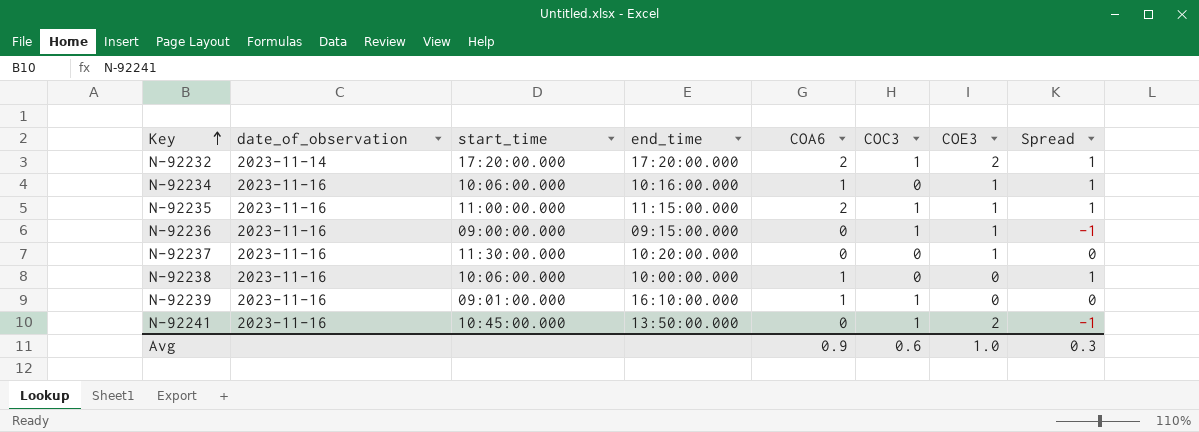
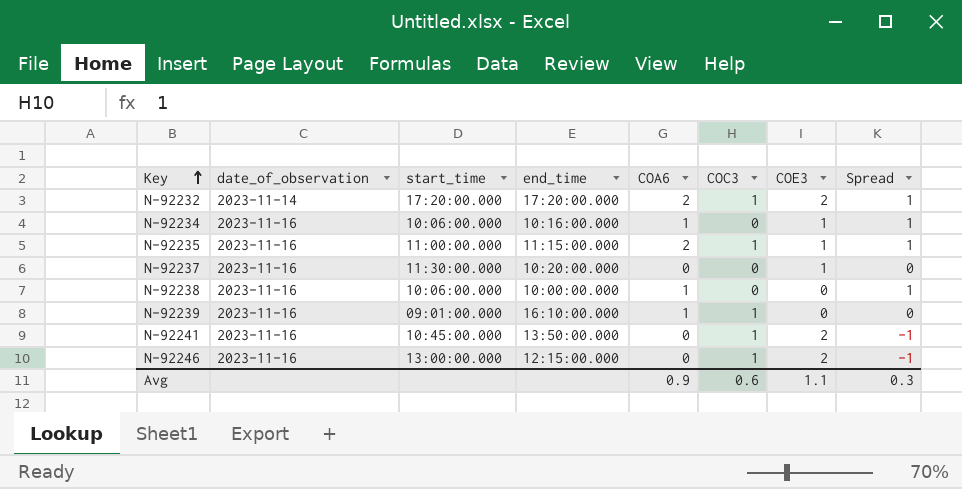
row N-92236: 2023-11-16 | 09:00:00.000 | 09:15:00.000 | 0 | 1 | 1 | -1 -> none
row N-92246: none -> 2023-11-16 | 13:00:00.000 | 12:15:00.000 | 0 | 1 | 2 | -1
Avg | COE3: 1.0 -> 1.1

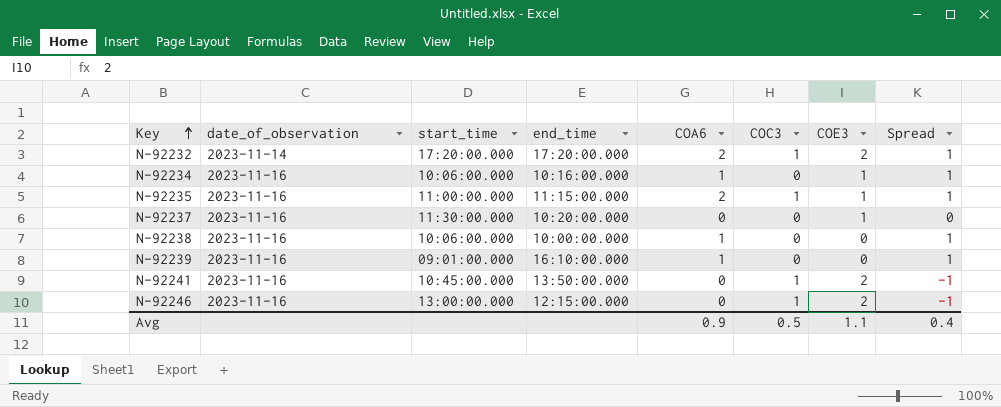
N-92239 | COC3: 1 -> 0
N-92239 | Spread: 0 -> 1
Avg | COC3: 0.6 -> 0.5
Avg | Spread: 0.3 -> 0.4

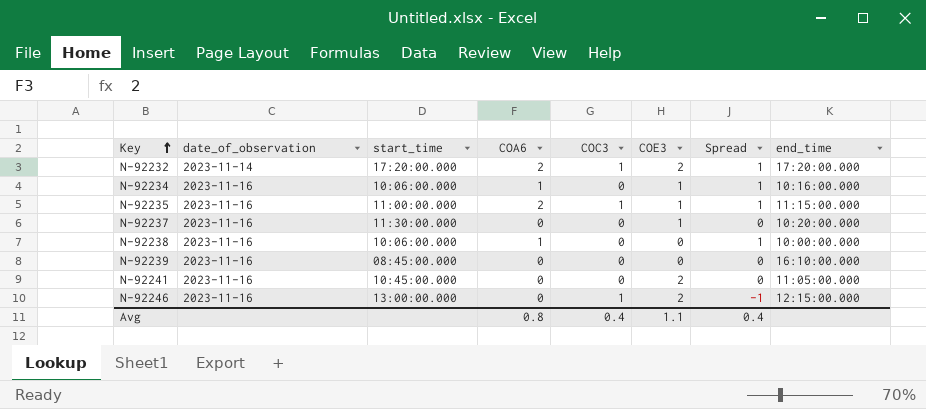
column end_time | position: 4 -> 8
N-92239 | start_time: 09:01:00.000 -> 08:45:00.000
N-92239 | COA6: 1 -> 0
N-92239 | Spread: 1 -> 0
N-92241 | COC3: 1 -> 0
N-92241 | Spread: -1 -> 0
N-92241 | end_time: 13:50:00.000 -> 11:05:00.000
Avg | COA6: 0.9 -> 0.8
Avg | COC3: 0.5 -> 0.4

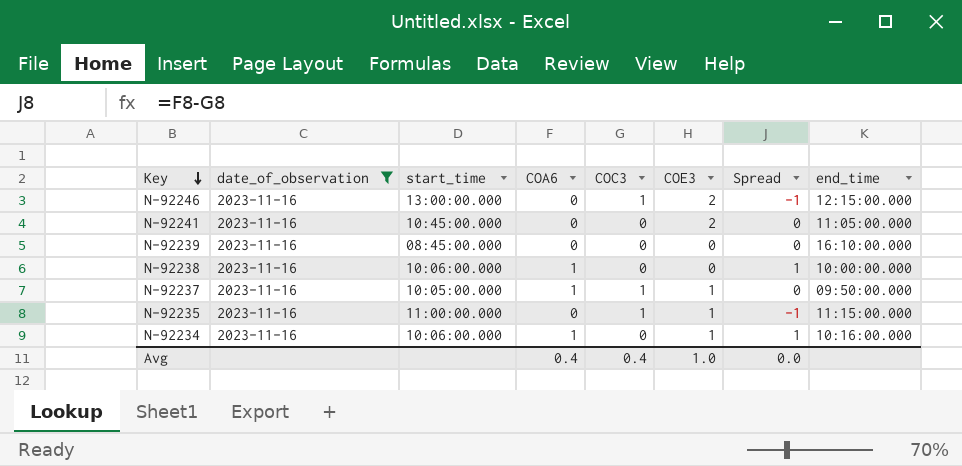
filter: none -> date_of_observation = 2023-11-16
row order: Key ascending -> Key descending
N-92237 | start_time: 11:30:00.000 -> 10:05:00.000
N-92237 | COA6: 0 -> 1
N-92237 | COC3: 0 -> 1
N-92237 | end_time: 10:20:00.000 -> 09:50:00.000
N-92235 | COA6: 2 -> 0
N-92235 | Spread: 1 -> -1
Avg | COA6: 0.8 -> 0.4
Avg | COE3: 1.1 -> 1.0
Avg | Spread: 0.4 -> 0.0

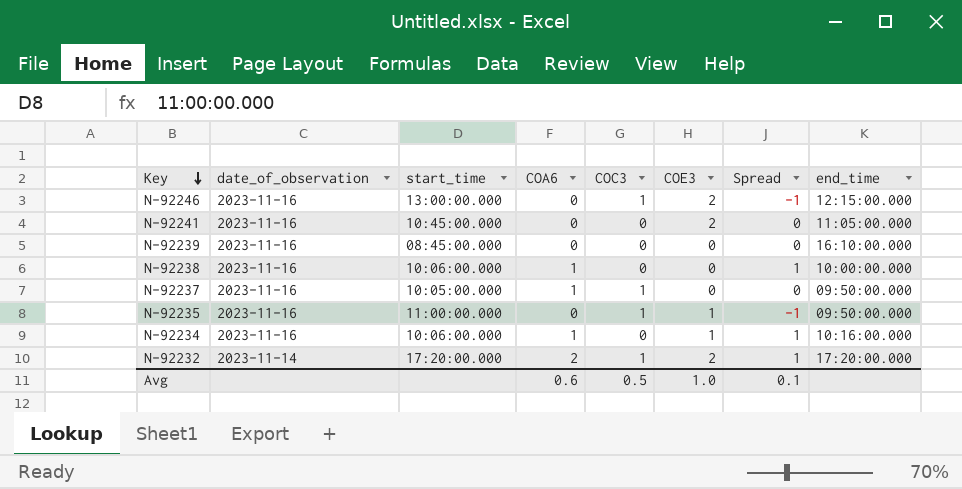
filter: date_of_observation = 2023-11-16 -> none
N-92237 | COE3: 1 -> 0
N-92235 | end_time: 11:15:00.000 -> 09:50:00.000
Avg | COA6: 0.4 -> 0.6
Avg | COC3: 0.4 -> 0.5
Avg | Spread: 0.0 -> 0.1

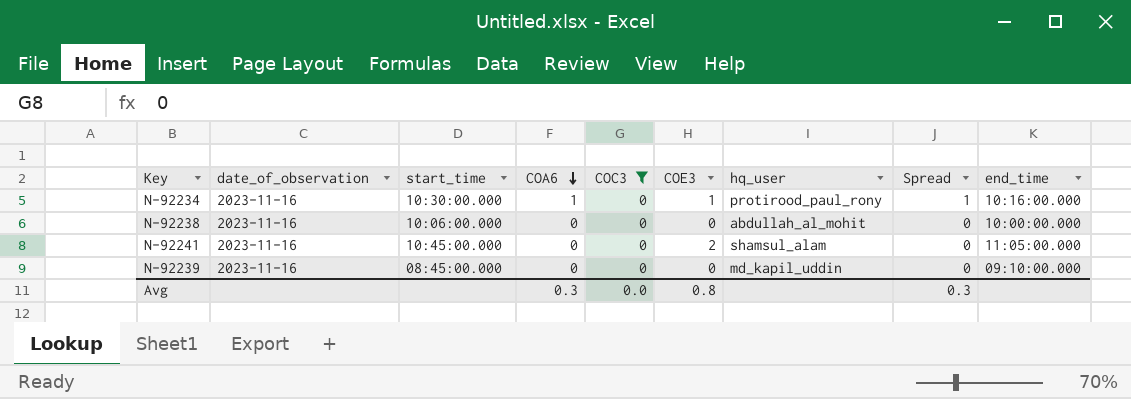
filter: none -> COC3 = 0
row order: Key descending -> COA6 descending
column hq_user | position: none -> 7
N-92234 | start_time: 10:06:00.000 -> 10:30:00.000
N-92238 | COA6: 1 -> 0
N-92238 | Spread: 1 -> 0
N-92239 | end_time: 16:10:00.000 -> 09:10:00.000
Avg | COA6: 0.6 -> 0.3
Avg | COC3: 0.5 -> 0.0
Avg | COE3: 1.0 -> 0.8
Avg | Spread: 0.1 -> 0.3

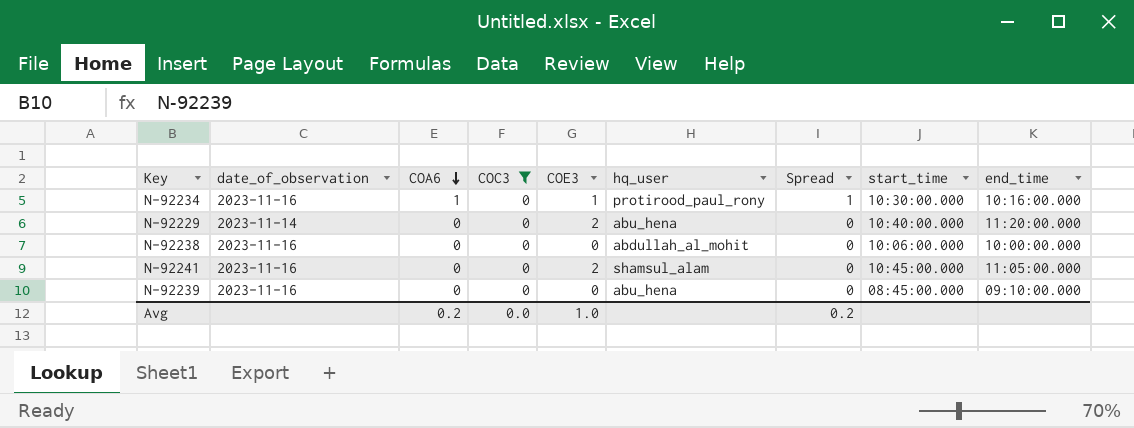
column start_time | position: 3 -> 8
row N-92229: none -> 2023-11-14 | 0 | 0 | 2 | abu_hena | 0 | 10:40:00.000 | 11:20:00.000
N-92239 | hq_user: md_kapil_uddin -> abu_hena
Avg | COA6: 0.3 -> 0.2
Avg | COE3: 0.8 -> 1.0
Avg | Spread: 0.3 -> 0.2

